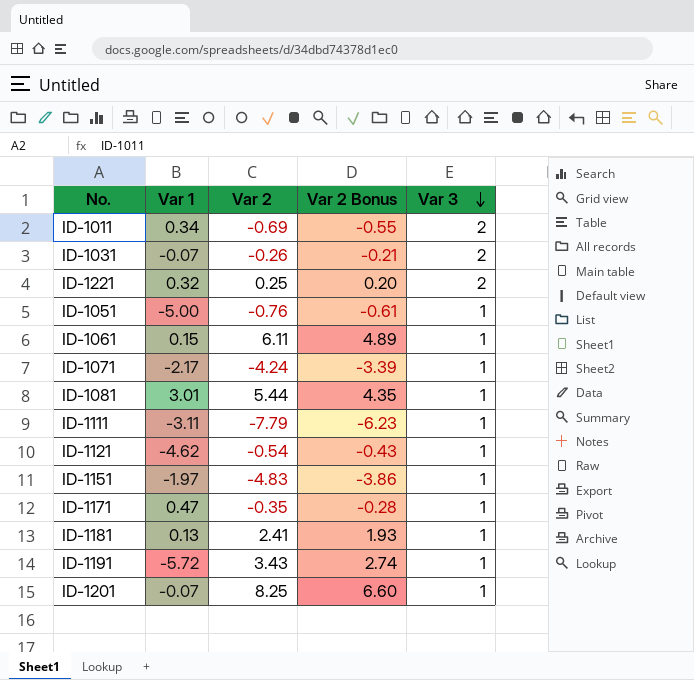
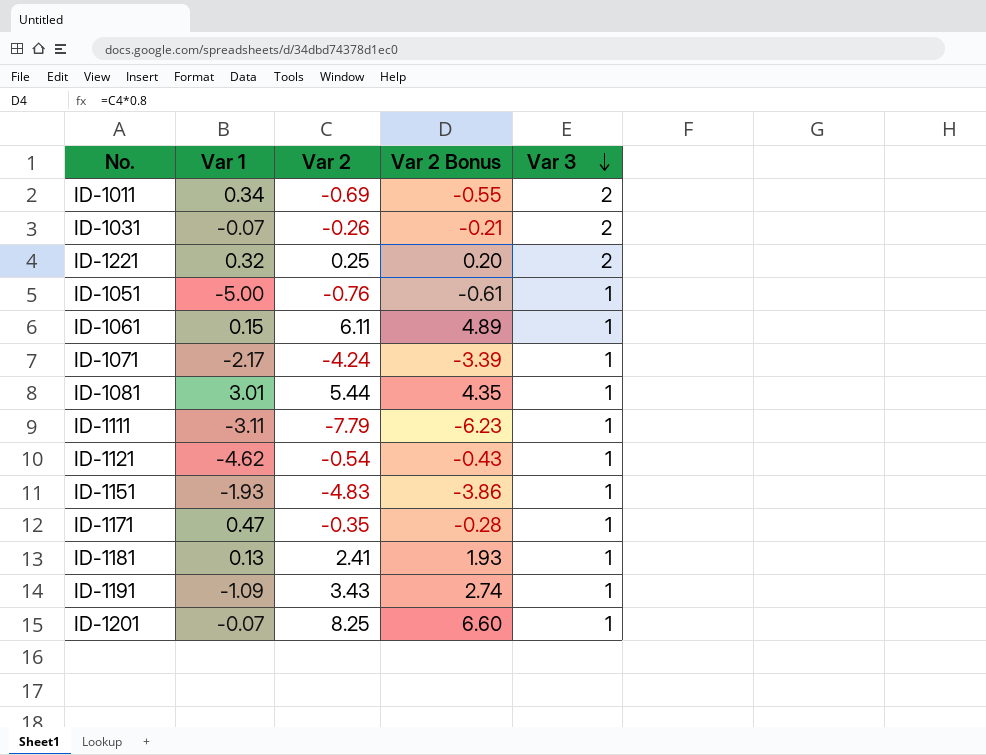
ID-1151 | Var 1: -1.97 -> -1.93
ID-1191 | Var 1: -5.72 -> -1.09

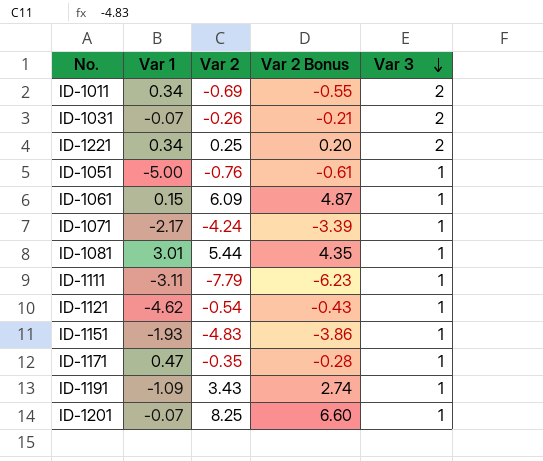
row ID-1181: 0.13 | 2.41 | 1.93 | 1 -> none
ID-1221 | Var 1: 0.32 -> 0.34
ID-1061 | Var 2: 6.11 -> 6.09
ID-1061 | Var 2 Bonus: 4.89 -> 4.87

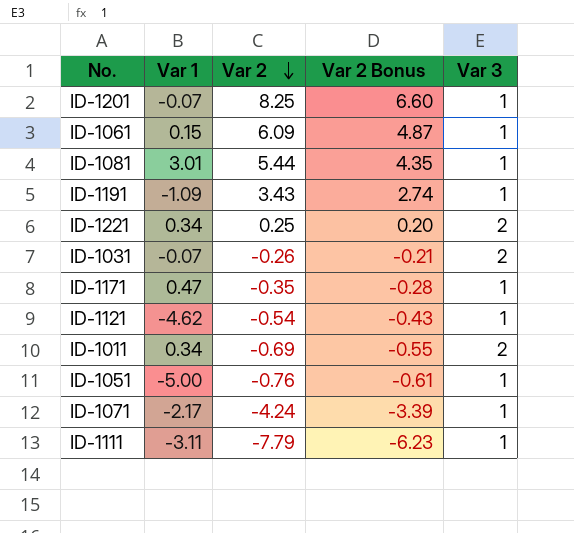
row order: Var 3 descending -> Var 2 descending
row ID-1151: -1.93 | -4.83 | -3.86 | 1 -> none

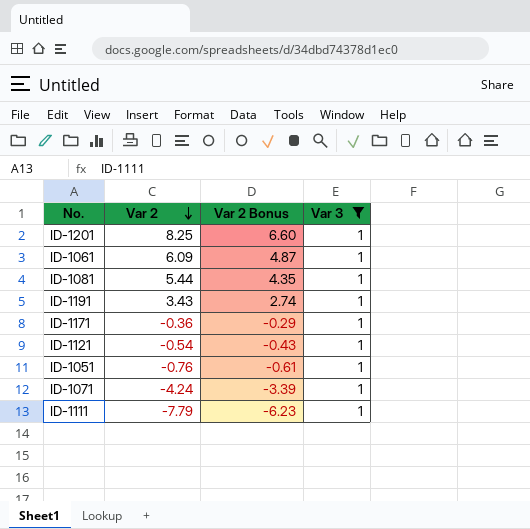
filter: none -> Var 3 = 1
column Var 1 | position: 2 -> none
ID-1171 | Var 2: -0.35 -> -0.36
ID-1171 | Var 2 Bonus: -0.28 -> -0.29

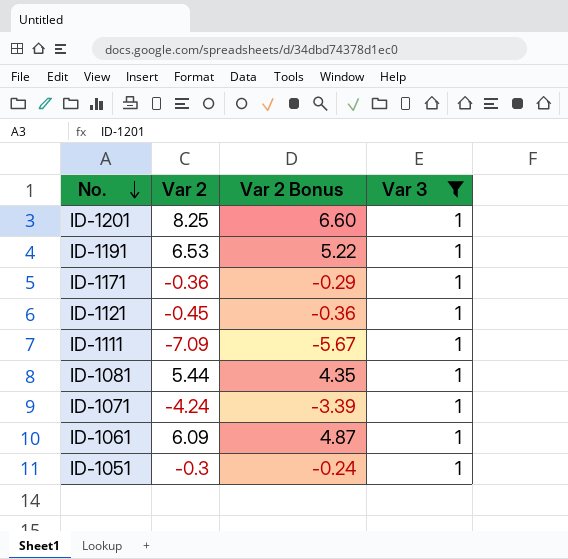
row order: Var 2 descending -> No. descending
ID-1191 | Var 2: 3.43 -> 6.53
ID-1191 | Var 2 Bonus: 2.74 -> 5.22
ID-1121 | Var 2: -0.54 -> -0.45
ID-1121 | Var 2 Bonus: -0.43 -> -0.36
ID-1111 | Var 2: -7.79 -> -7.09
ID-1111 | Var 2 Bonus: -6.23 -> -5.67
ID-1051 | Var 2: -0.76 -> -0.3
ID-1051 | Var 2 Bonus: -0.61 -> -0.24

